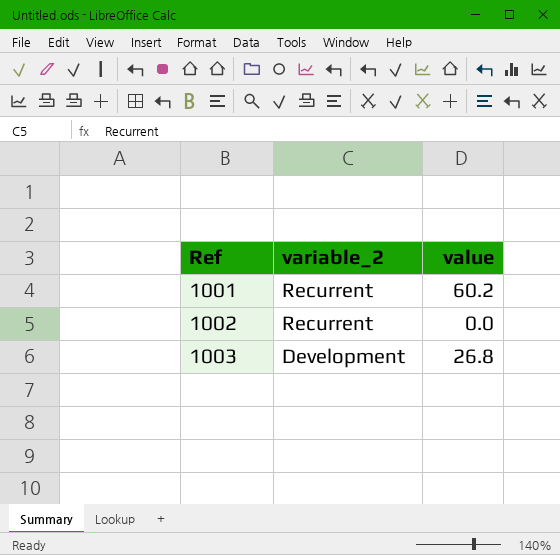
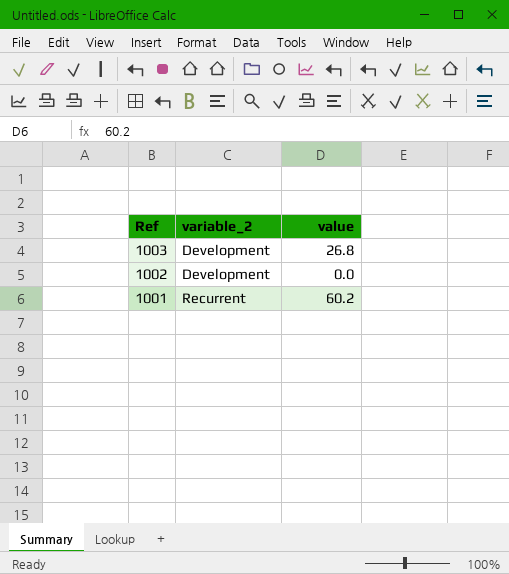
row order: Ref ascending -> Ref descending
1002 | variable_2: Recurrent -> Development

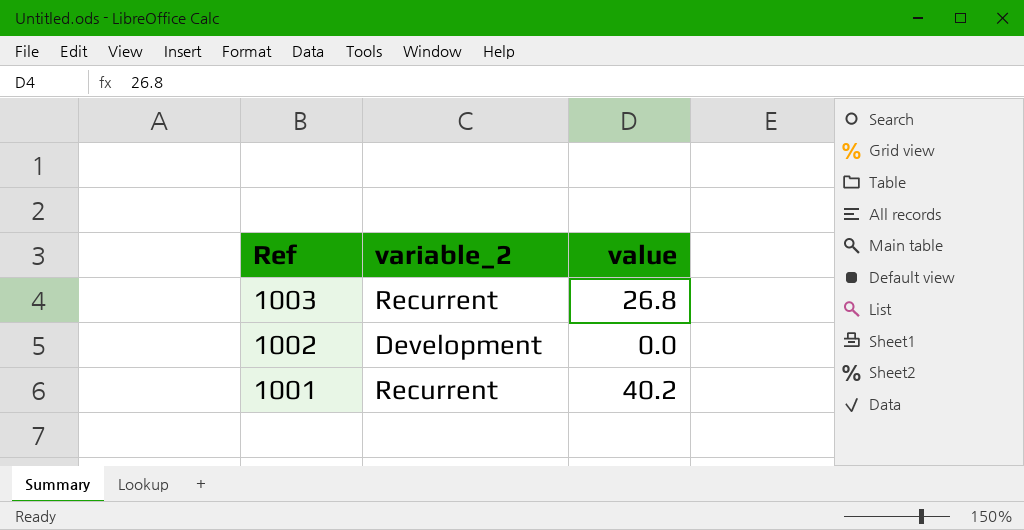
1003 | variable_2: Development -> Recurrent
1001 | value: 60.2 -> 40.2

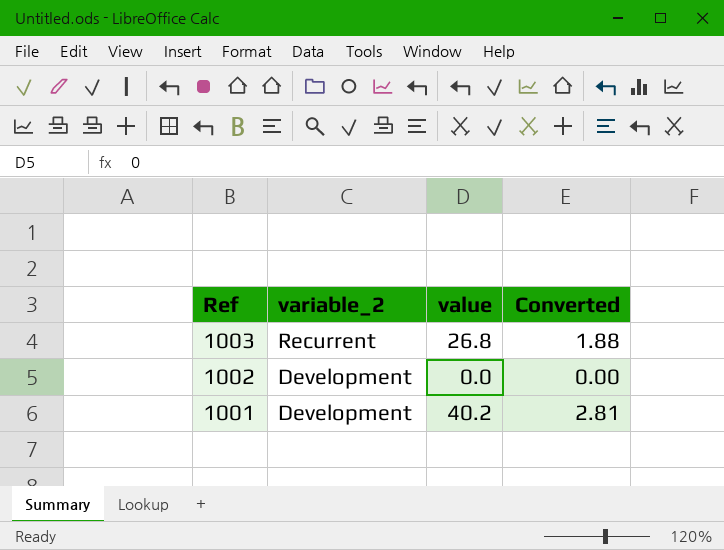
column Converted | formula: none -> [value] * 0.07
1001 | variable_2: Recurrent -> Development

